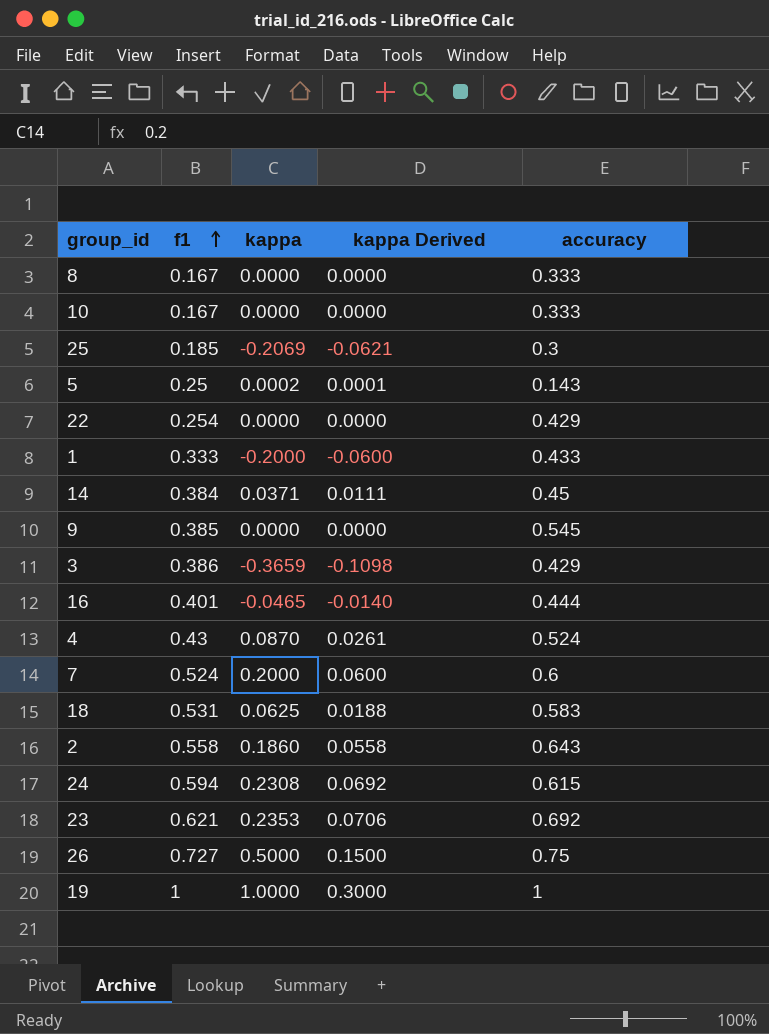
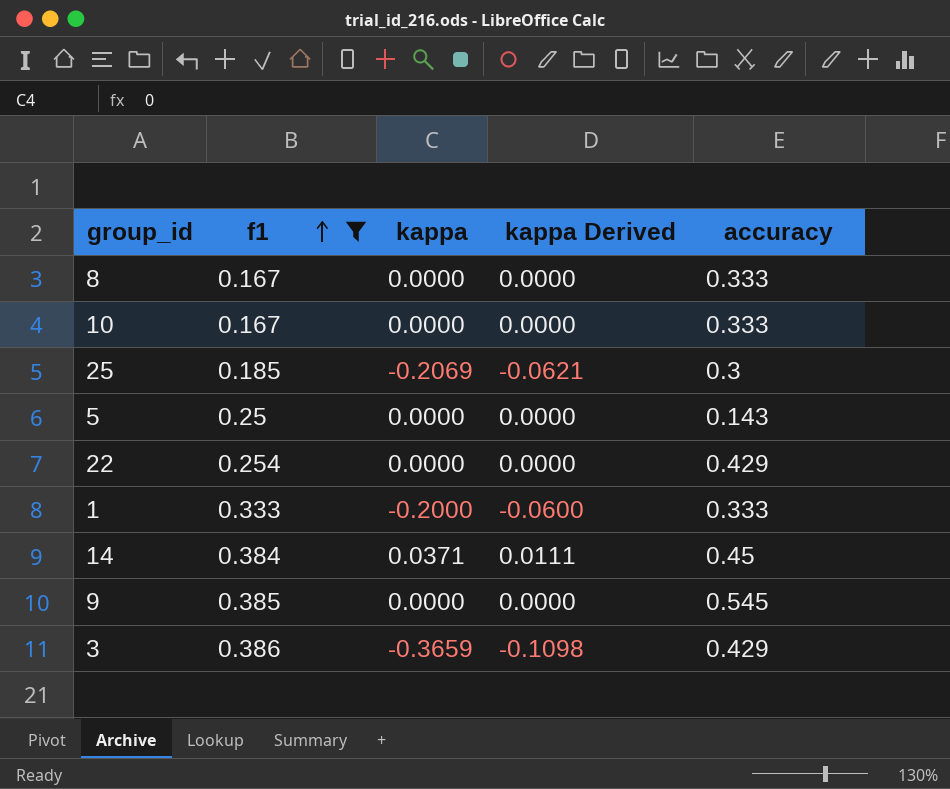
filter: none -> f1 <= 0.386
5 | kappa: 0.0002 -> 0.0000
5 | kappa Derived: 0.0001 -> 0.0000
1 | accuracy: 0.433 -> 0.333

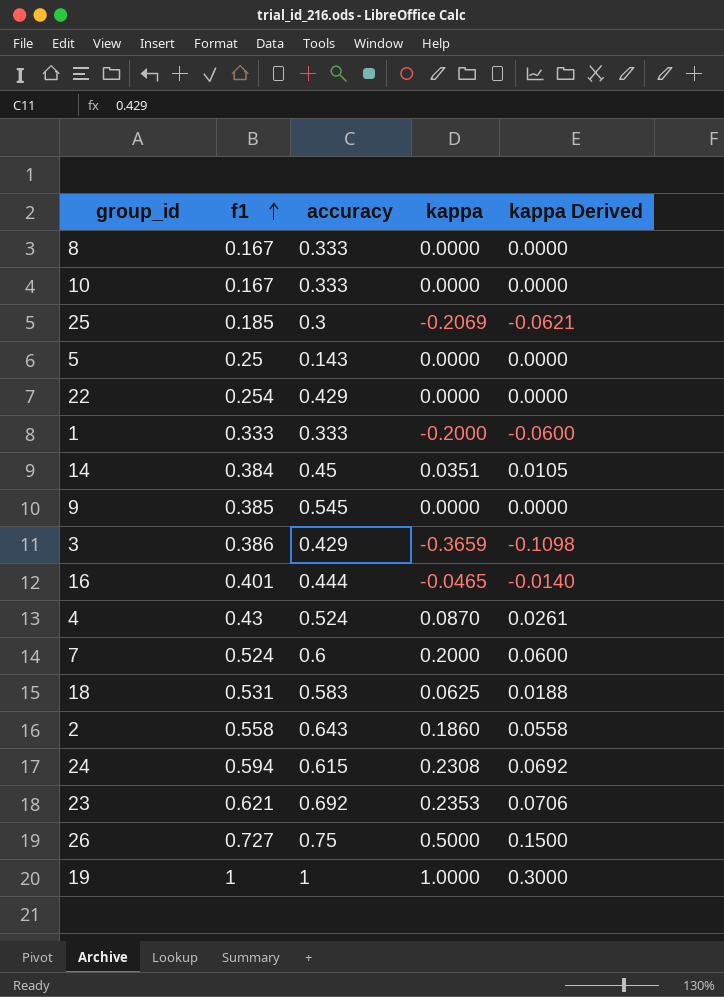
filter: f1 <= 0.386 -> none
column accuracy | position: 5 -> 3
14 | kappa: 0.0371 -> 0.0351
14 | kappa Derived: 0.0111 -> 0.0105

